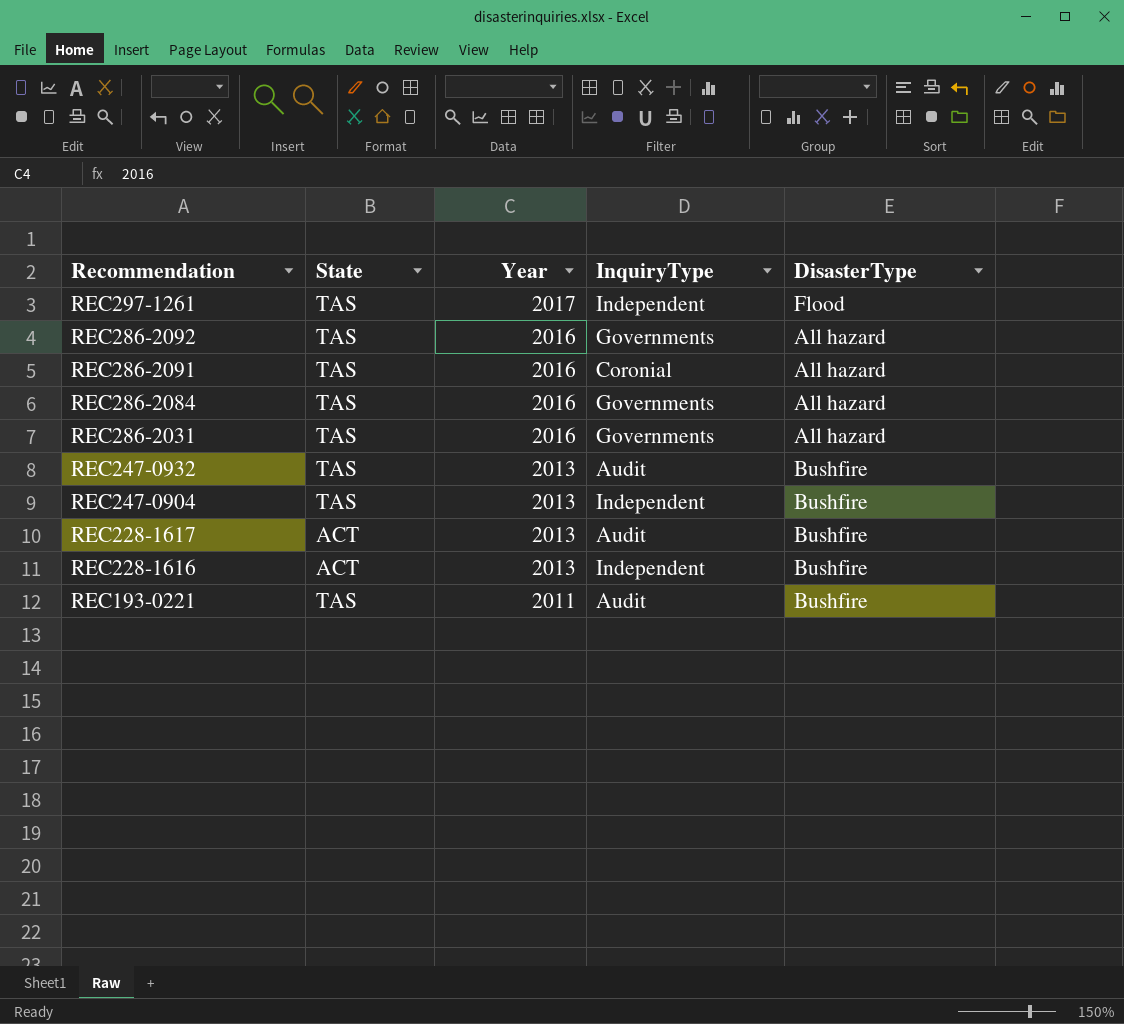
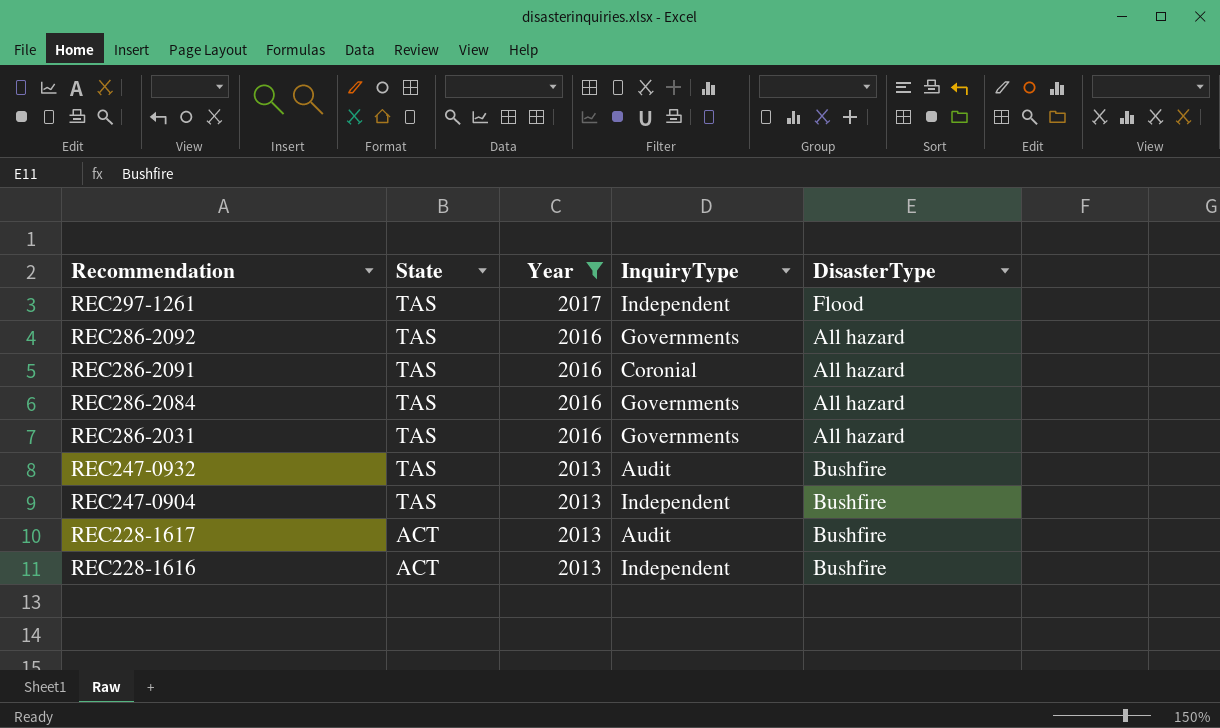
filter: none -> Year != 2011

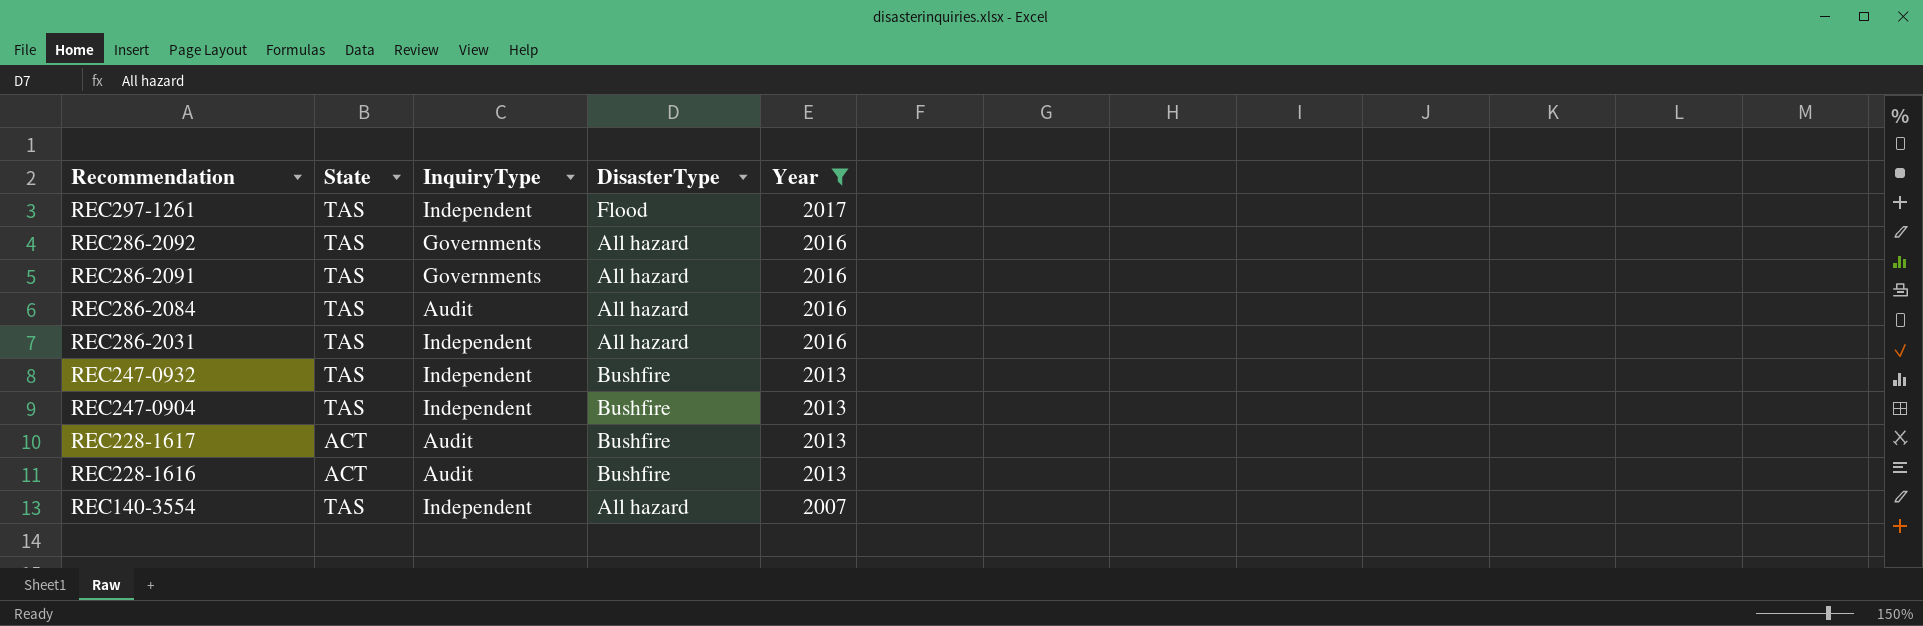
column Year | position: 3 -> 5
REC286-2091 | InquiryType: Coronial -> Governments
REC286-2084 | InquiryType: Governments -> Audit
REC286-2031 | InquiryType: Governments -> Independent
REC247-0932 | InquiryType: Audit -> Independent
REC228-1616 | InquiryType: Independent -> Audit
row REC140-3554: none -> TAS | Independent | All hazard | 2007

